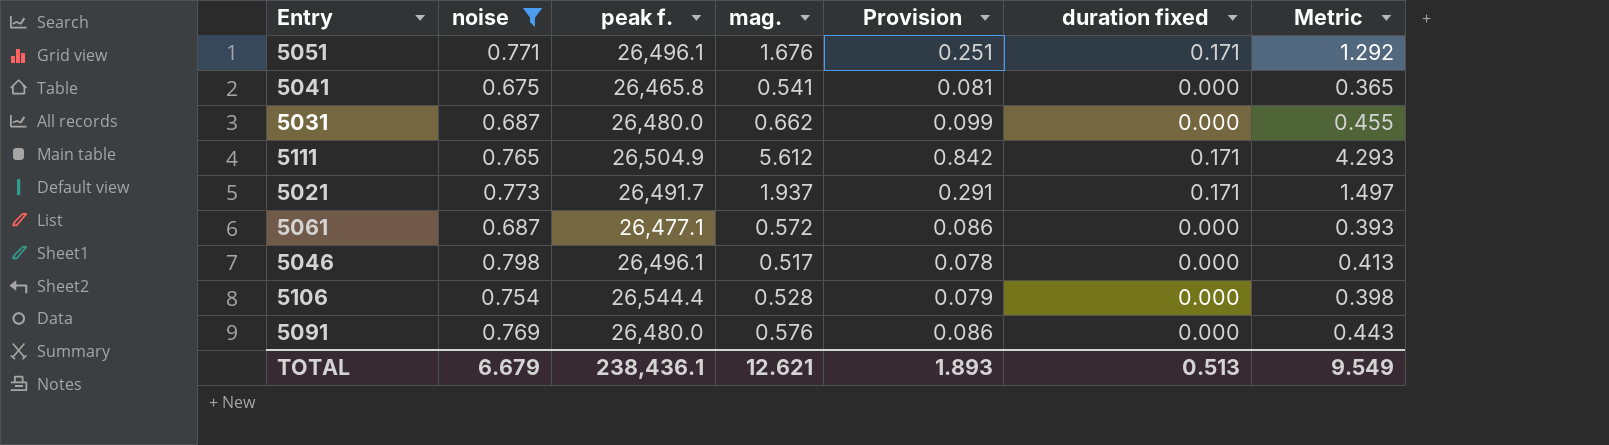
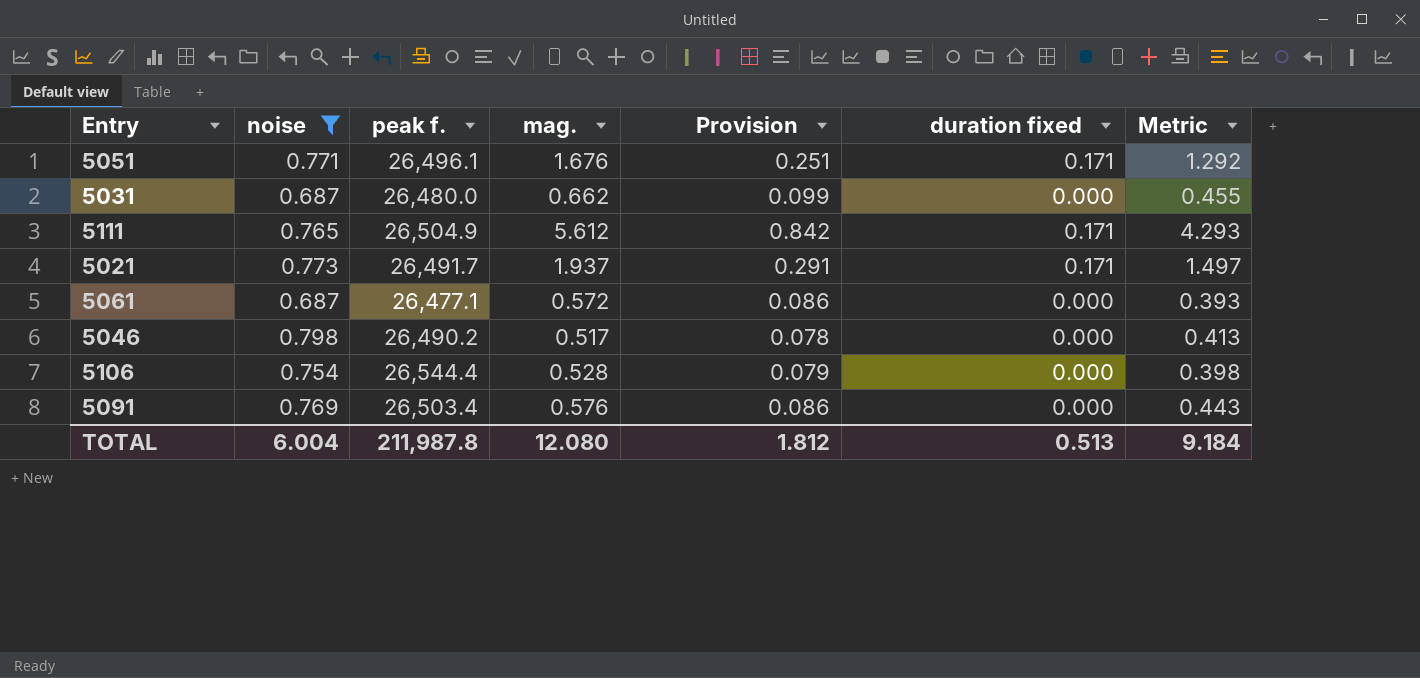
row 5041: 0.675 | 26,465.8 | 0.541 | 0.081 | 0.000 | 0.365 -> none
5046 | peak f.: 26,496.1 -> 26,490.2
5091 | peak f.: 26,480.0 -> 26,503.4
TOTAL | noise: 6.679 -> 6.004
TOTAL | peak f.: 238,436.1 -> 211,987.8
TOTAL | mag.: 12.621 -> 12.080
TOTAL | Provision: 1.893 -> 1.812
TOTAL | Metric: 9.549 -> 9.184

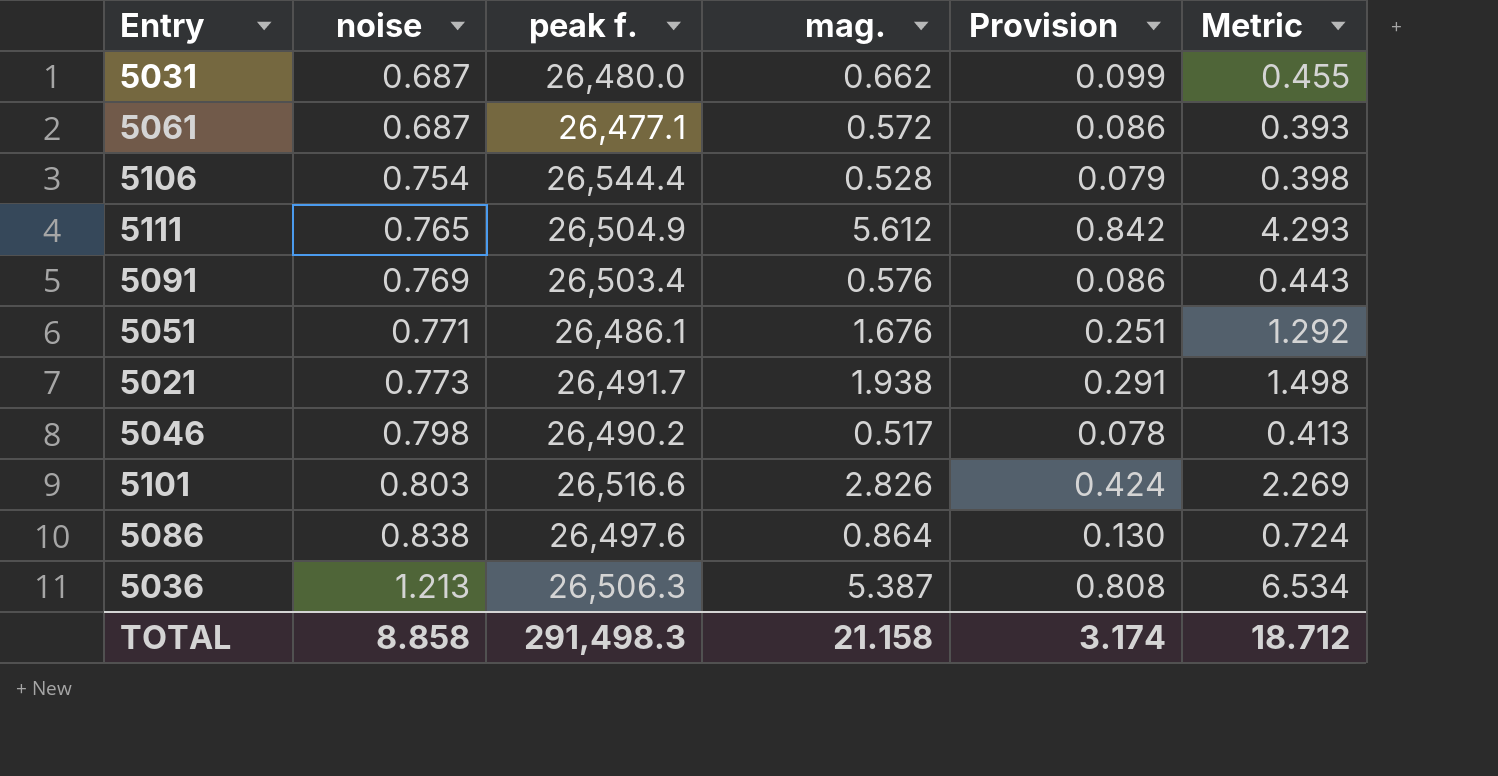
filter: noise <= 0.798 -> none
row order: none -> noise ascending
column duration fixed | position: 6 -> none
5051 | peak f.: 26,496.1 -> 26,486.1
5021 | mag.: 1.937 -> 1.938
5021 | Metric: 1.497 -> 1.498
TOTAL | noise: 6.004 -> 8.858
TOTAL | peak f.: 211,987.8 -> 291,498.3
TOTAL | mag.: 12.080 -> 21.158
TOTAL | Provision: 1.812 -> 3.174
TOTAL | Metric: 9.184 -> 18.712

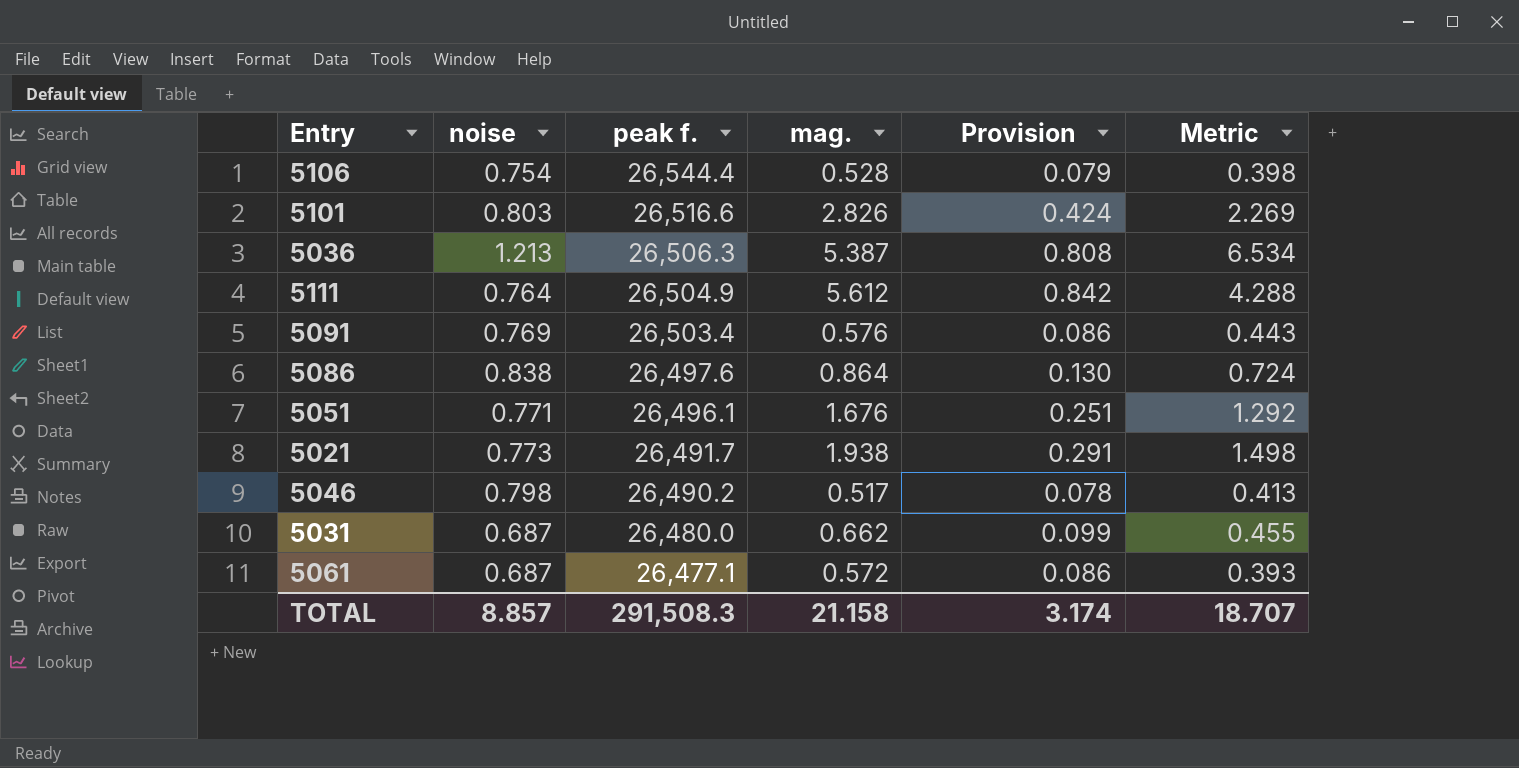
row order: noise ascending -> peak f. descending
5111 | noise: 0.765 -> 0.764
5111 | Metric: 4.293 -> 4.288
5051 | peak f.: 26,486.1 -> 26,496.1
TOTAL | noise: 8.858 -> 8.857
TOTAL | peak f.: 291,498.3 -> 291,508.3
TOTAL | Metric: 18.712 -> 18.707

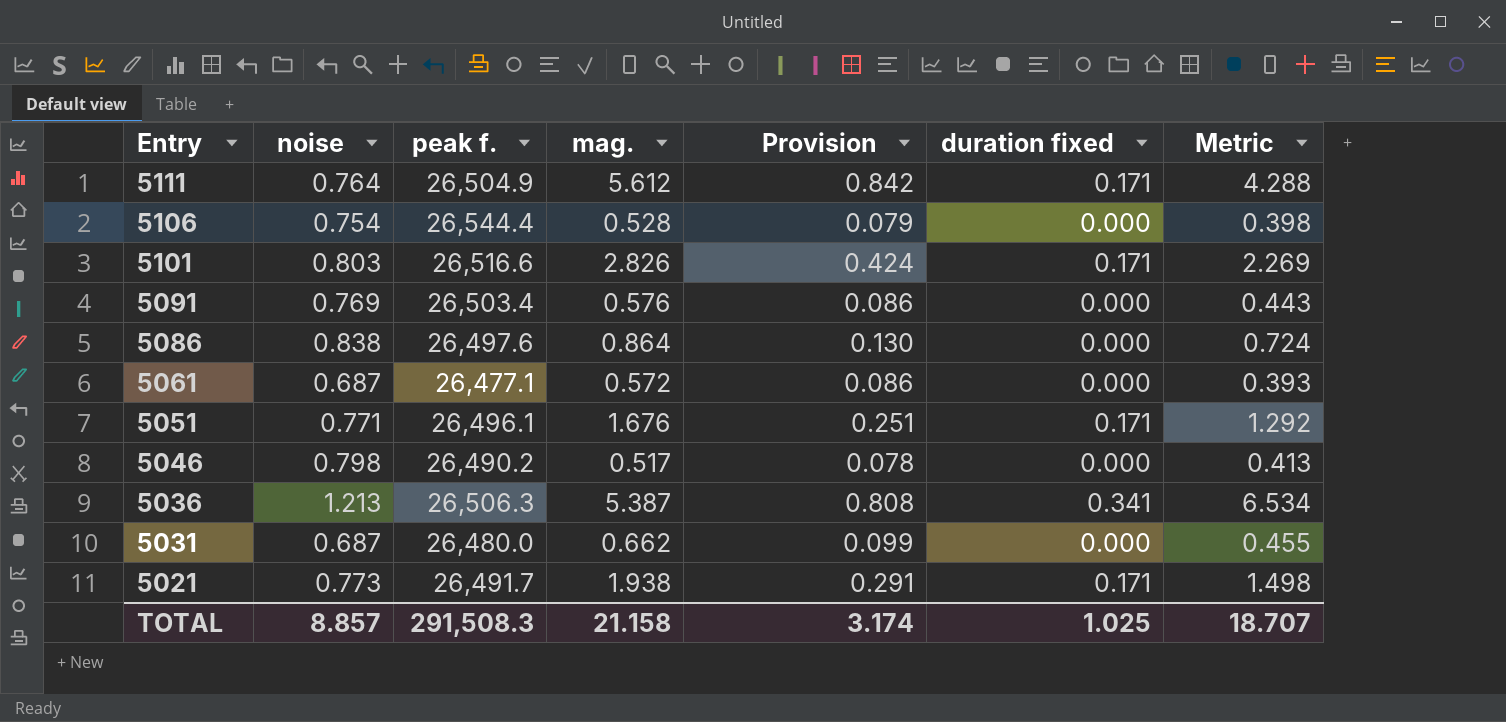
row order: peak f. descending -> Entry descending
column duration fixed | position: none -> 6

